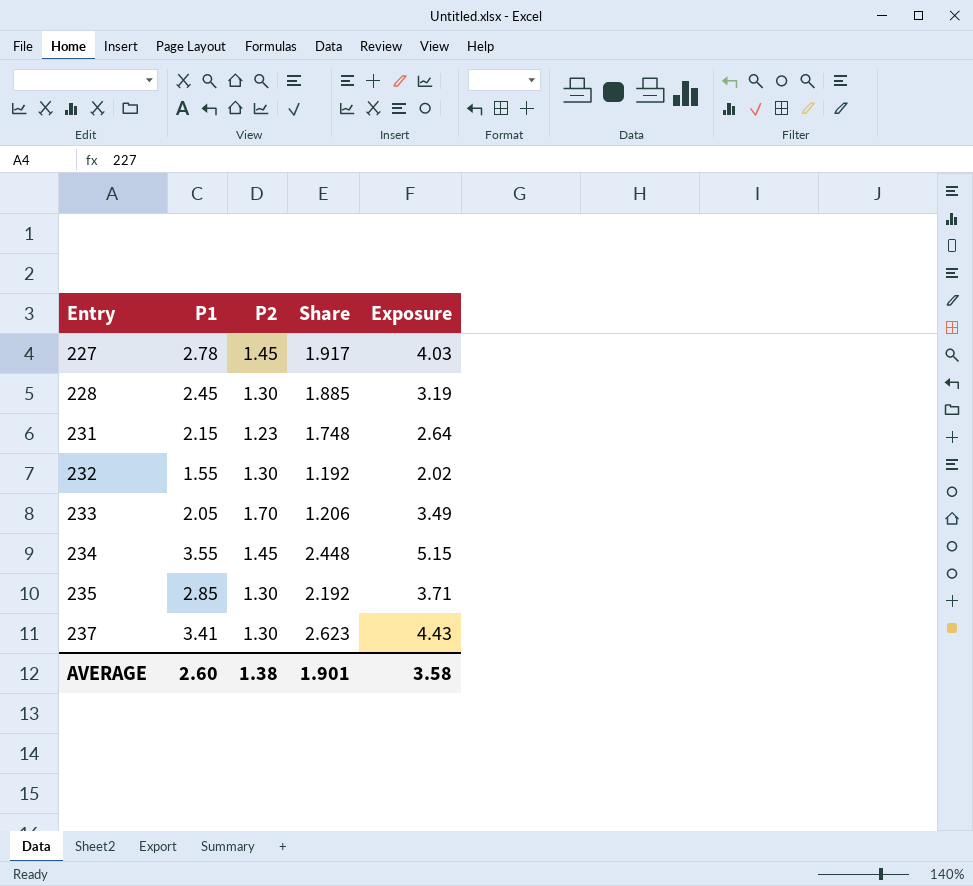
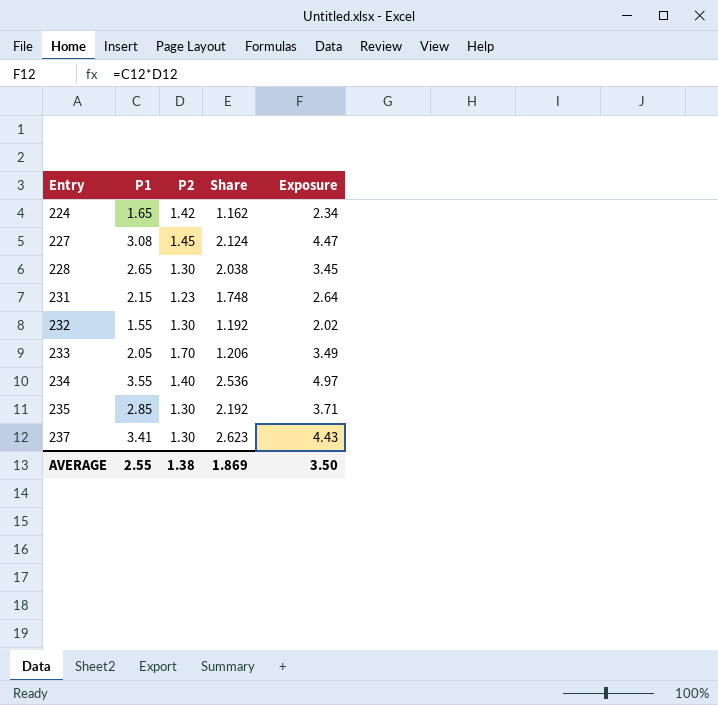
row 224: none -> 1.65 | 1.42 | 1.162 | 2.34
227 | P1: 2.78 -> 3.08
227 | Share: 1.917 -> 2.124
227 | Exposure: 4.03 -> 4.47
228 | P1: 2.45 -> 2.65
228 | Share: 1.885 -> 2.038
228 | Exposure: 3.19 -> 3.45
234 | P2: 1.45 -> 1.40
234 | Share: 2.448 -> 2.536
234 | Exposure: 5.15 -> 4.97
AVERAGE | P1: 2.60 -> 2.55
AVERAGE | Share: 1.901 -> 1.869
AVERAGE | Exposure: 3.58 -> 3.50

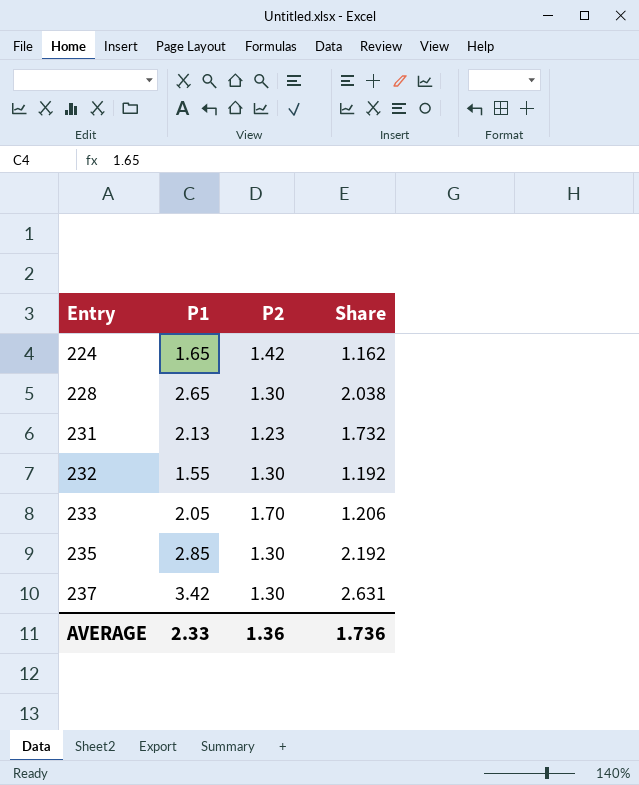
column Exposure | formula: [P1] * [P2] -> none
row 227: 3.08 | 1.45 | 2.124 | 4.47 -> none
row 234: 3.55 | 1.40 | 2.536 | 4.97 -> none
231 | P1: 2.15 -> 2.13
231 | Share: 1.748 -> 1.732
237 | P1: 3.41 -> 3.42
237 | Share: 2.623 -> 2.631
AVERAGE | P1: 2.55 -> 2.33
AVERAGE | P2: 1.38 -> 1.36
AVERAGE | Share: 1.869 -> 1.736

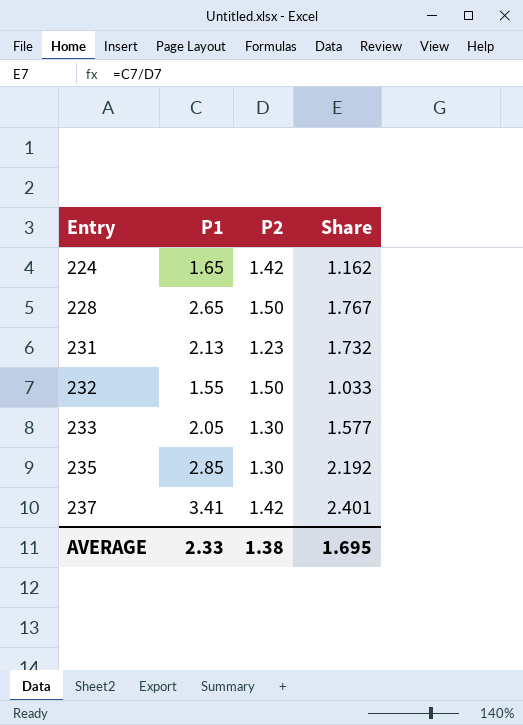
228 | P2: 1.30 -> 1.50
228 | Share: 2.038 -> 1.767
232 | P2: 1.30 -> 1.50
232 | Share: 1.192 -> 1.033
233 | P2: 1.70 -> 1.30
233 | Share: 1.206 -> 1.577
237 | P1: 3.42 -> 3.41
237 | P2: 1.30 -> 1.42
237 | Share: 2.631 -> 2.401
AVERAGE | P2: 1.36 -> 1.38
AVERAGE | Share: 1.736 -> 1.695

